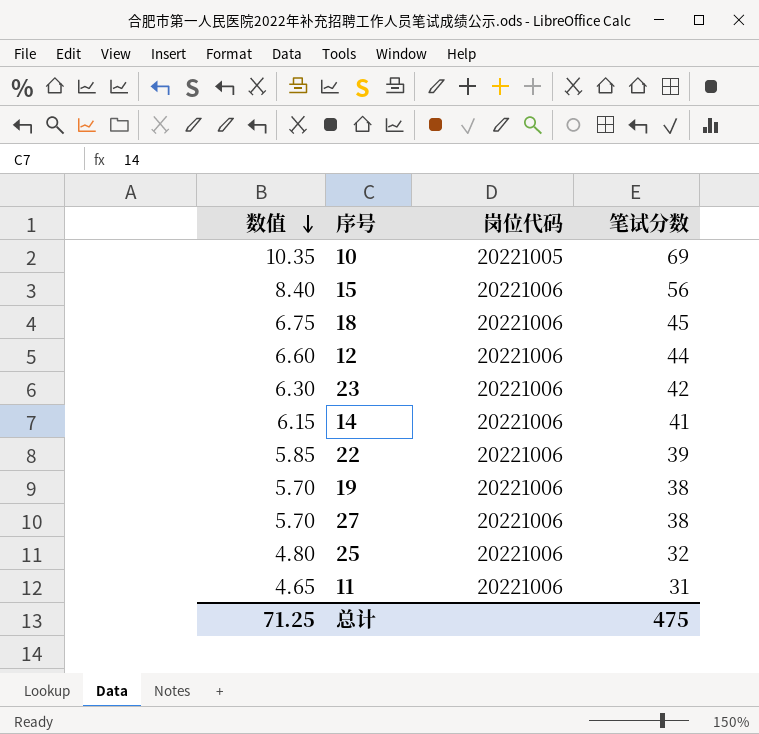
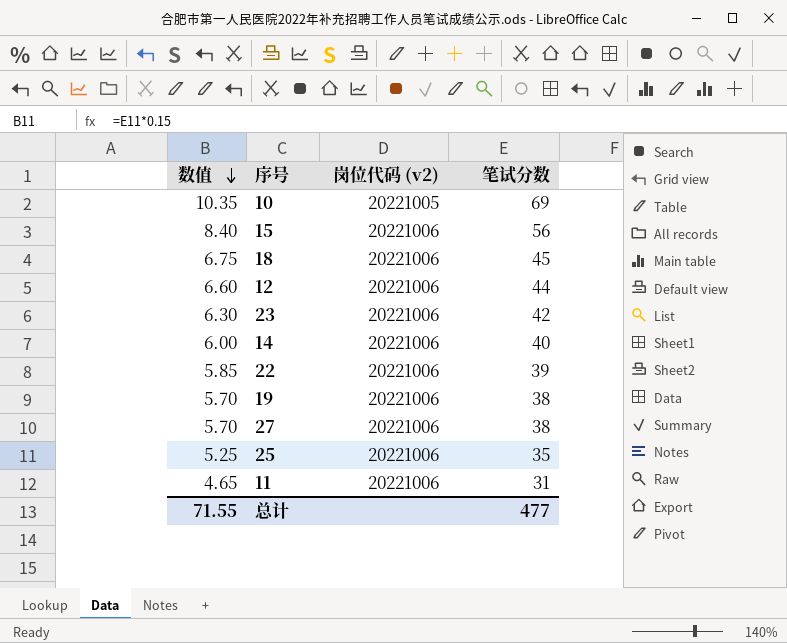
column name: 岗位代码 -> 岗位代码 (v2)
14 | 数值: 6.15 -> 6.00
14 | 笔试分数: 41 -> 40
25 | 数值: 4.80 -> 5.25
25 | 笔试分数: 32 -> 35
总计 | 数值: 71.25 -> 71.55
总计 | 笔试分数: 475 -> 477

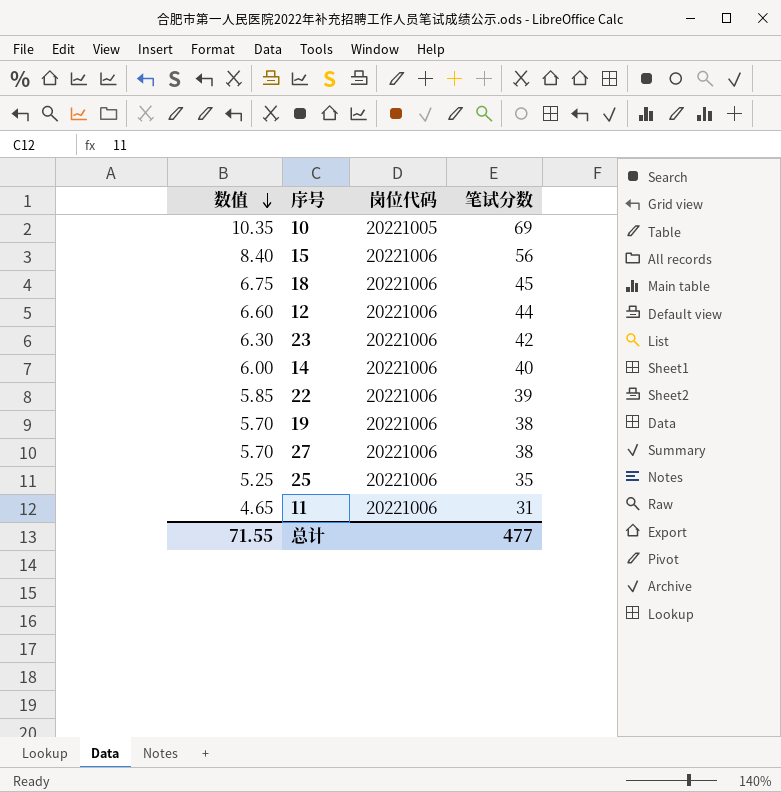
column name: 岗位代码 (v2) -> 岗位代码

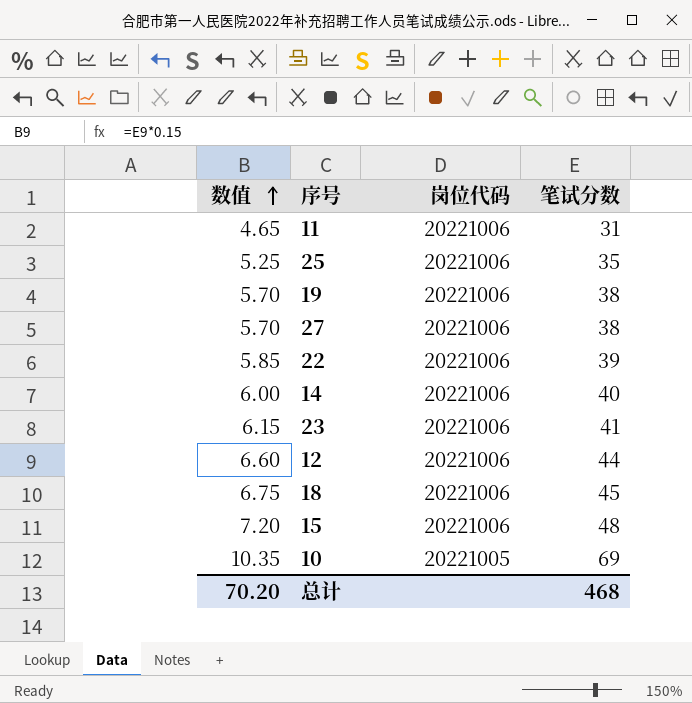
row order: 数值 descending -> 数值 ascending
23 | 数值: 6.30 -> 6.15
23 | 笔试分数: 42 -> 41
15 | 数值: 8.40 -> 7.20
15 | 笔试分数: 56 -> 48
总计 | 数值: 71.55 -> 70.20
总计 | 笔试分数: 477 -> 468

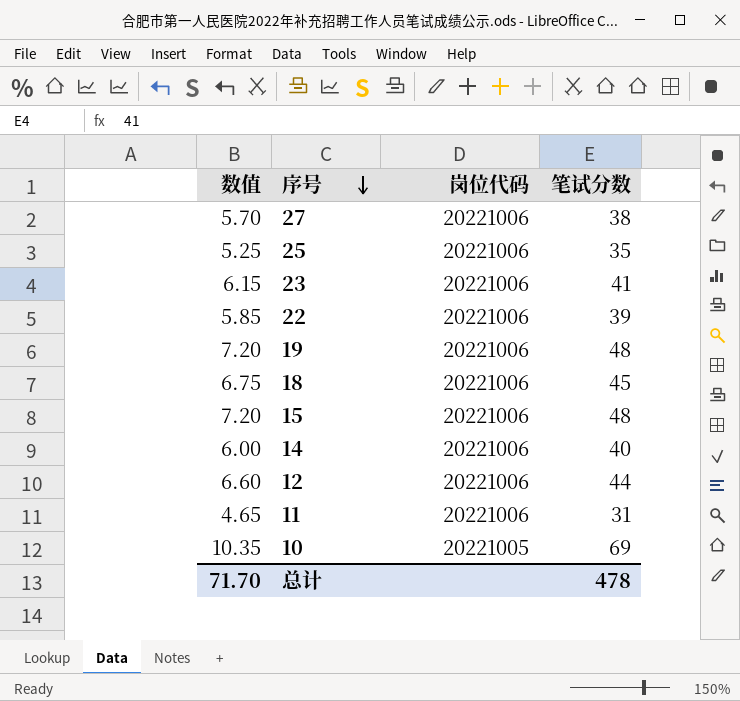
row order: 数值 ascending -> 序号 descending
19 | 数值: 5.70 -> 7.20
19 | 笔试分数: 38 -> 48
总计 | 数值: 70.20 -> 71.70
总计 | 笔试分数: 468 -> 478

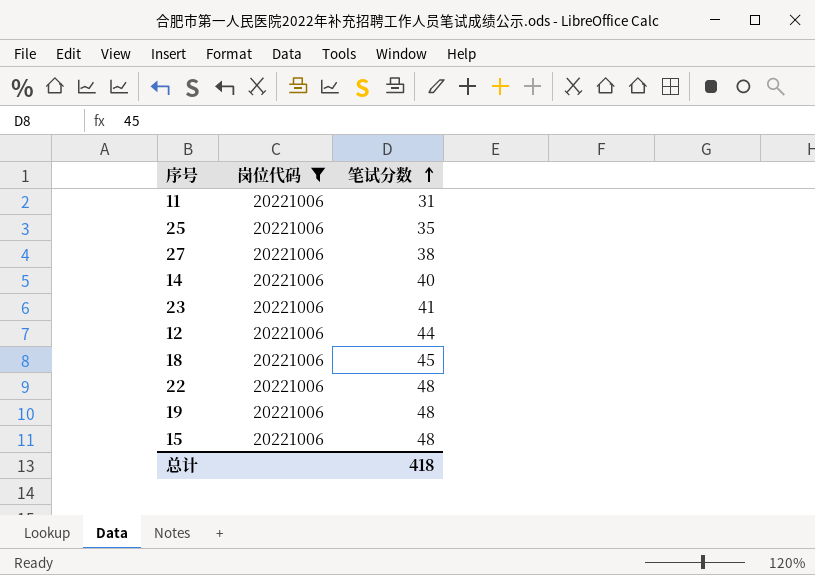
filter: none -> 岗位代码 = 20221006
row order: 序号 descending -> 笔试分数 ascending
column 数值 | formula: [笔试分数] * 0.15 -> none
22 | 笔试分数: 39 -> 48
总计 | 笔试分数: 478 -> 418

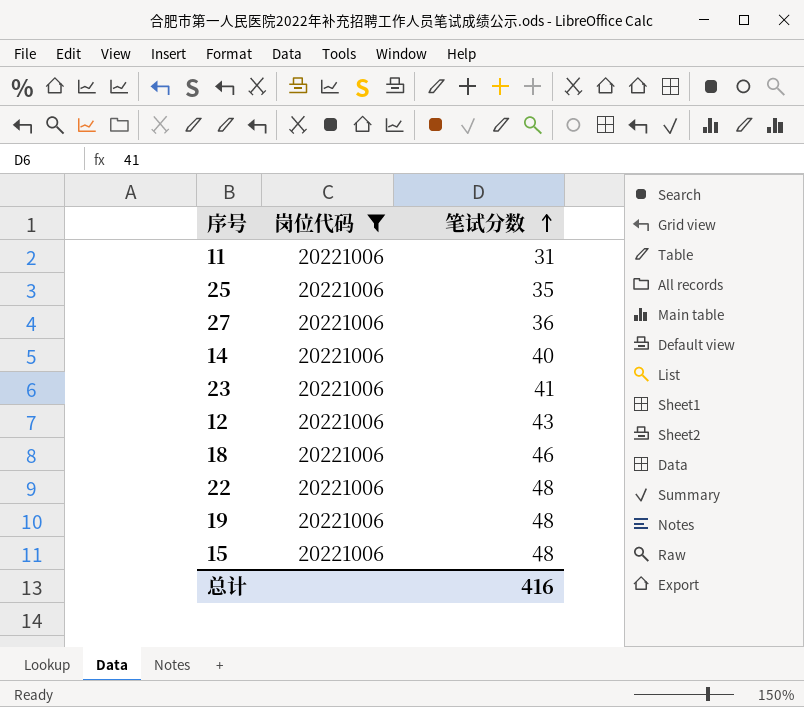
27 | 笔试分数: 38 -> 36
12 | 笔试分数: 44 -> 43
18 | 笔试分数: 45 -> 46
总计 | 笔试分数: 418 -> 416

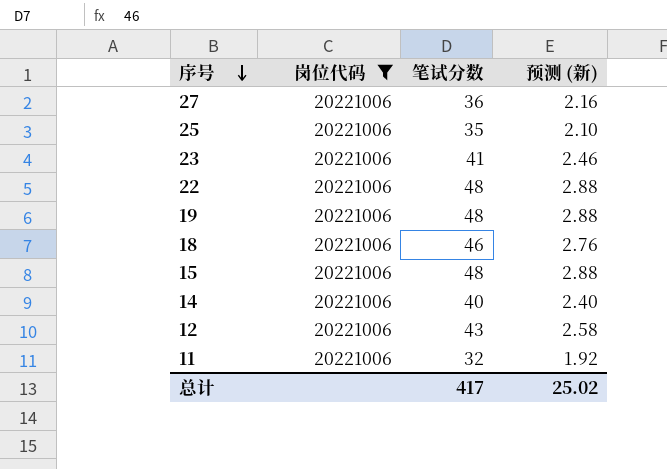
row order: 笔试分数 ascending -> 序号 descending
column 预测 (新) | formula: none -> [笔试分数] * 0.06
11 | 笔试分数: 31 -> 32
总计 | 笔试分数: 416 -> 417

